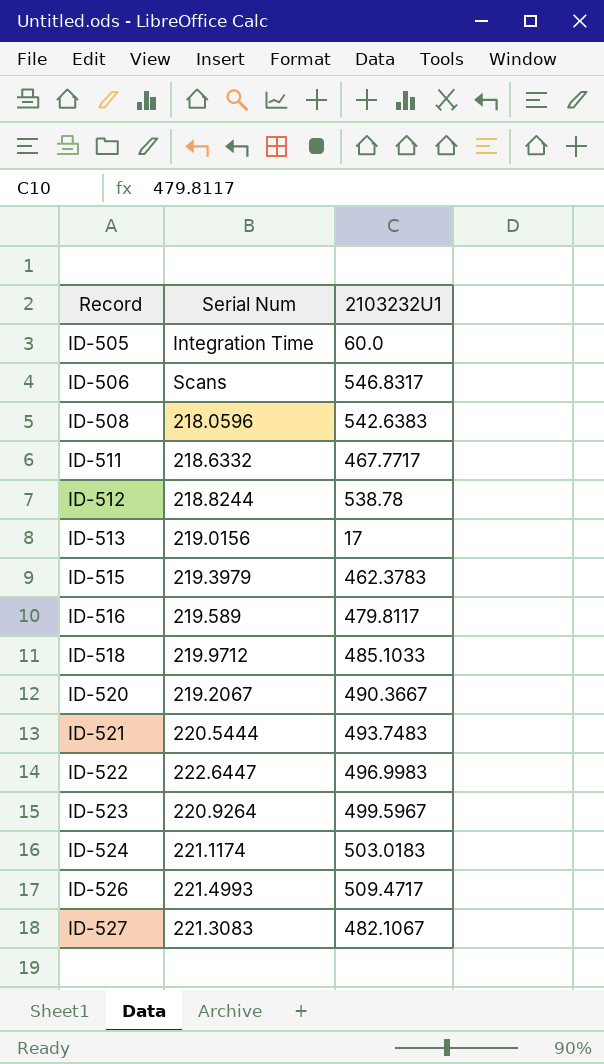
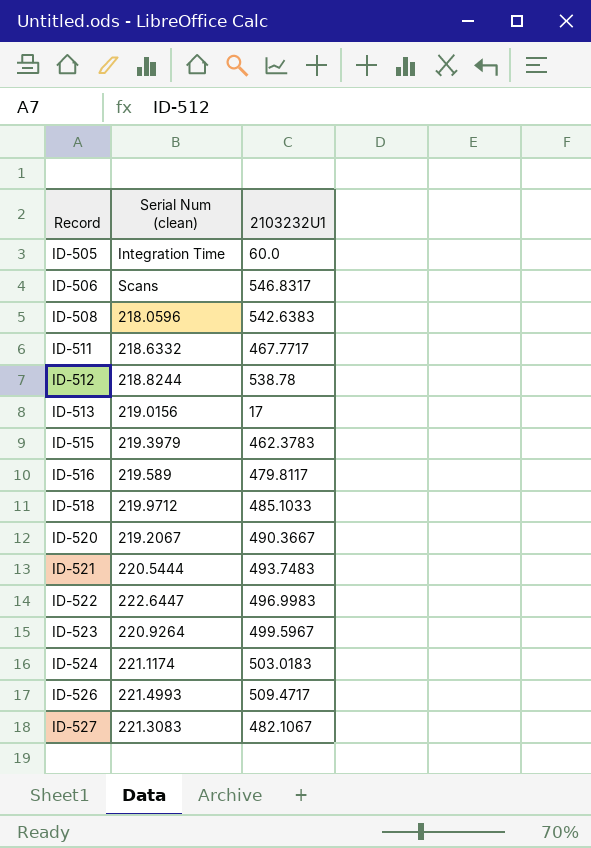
column name: Serial Num -> Serial Num (clean)

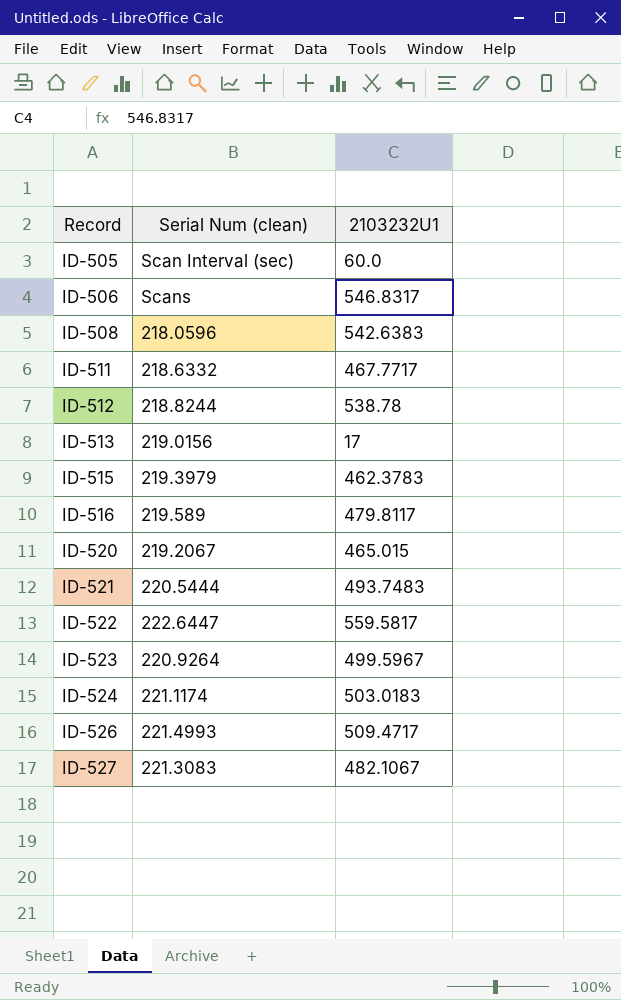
row ID-518: 219.9712 | 485.1033 -> none
ID-505 | Serial Num (clean): Integration Time -> Scan Interval (sec)
ID-520 | 2103232U1: 490.3667 -> 465.015
ID-522 | 2103232U1: 496.9983 -> 559.5817

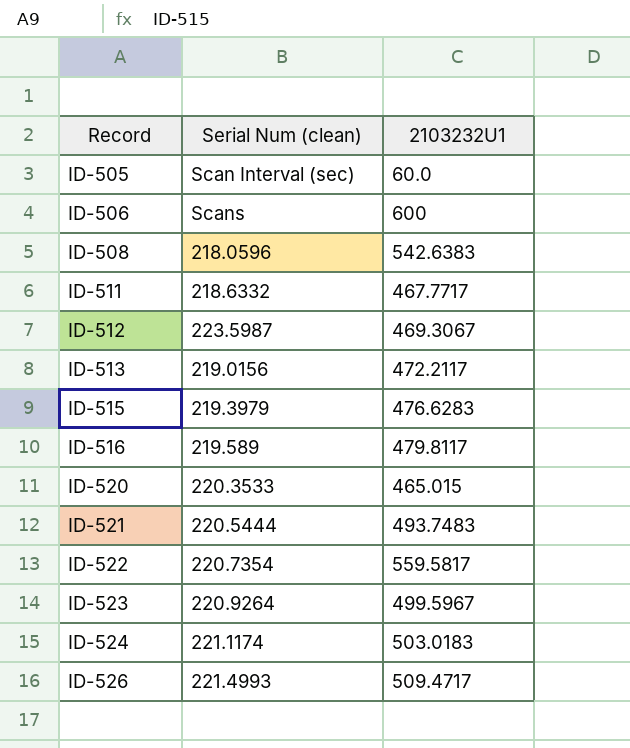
row ID-527: 221.3083 | 482.1067 -> none
ID-506 | 2103232U1: 546.8317 -> 600
ID-512 | Serial Num (clean): 218.8244 -> 223.5987
ID-512 | 2103232U1: 538.78 -> 469.3067
ID-513 | 2103232U1: 17 -> 472.2117
ID-515 | 2103232U1: 462.3783 -> 476.6283
ID-520 | Serial Num (clean): 219.2067 -> 220.3533
ID-522 | Serial Num (clean): 222.6447 -> 220.7354

